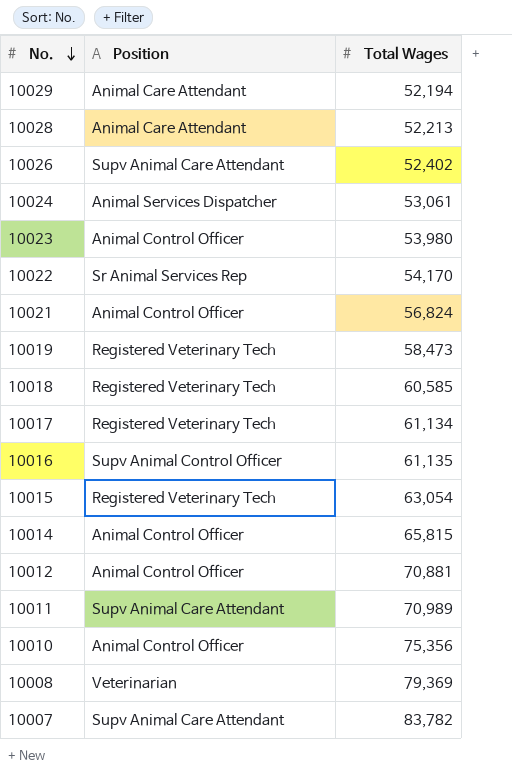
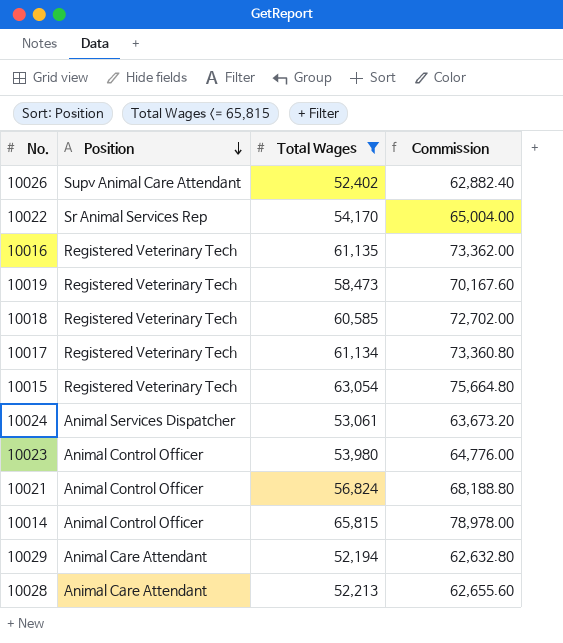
filter: none -> Total Wages <= 65,815
row order: No. descending -> Position descending
column Commission | formula: none -> [Total Wages] * 1.2
10016 | Position: Supv Animal Control Officer -> Registered Veterinary Tech

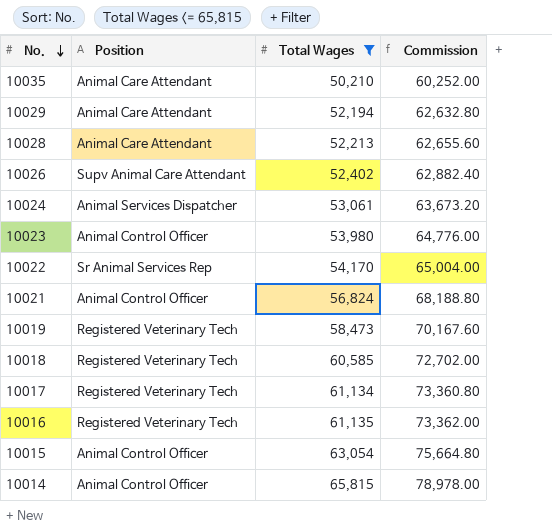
row order: Position descending -> No. descending
row 10035: none -> Animal Care Attendant | 50,210 | 60,252.00
10015 | Position: Registered Veterinary Tech -> Animal Control Officer

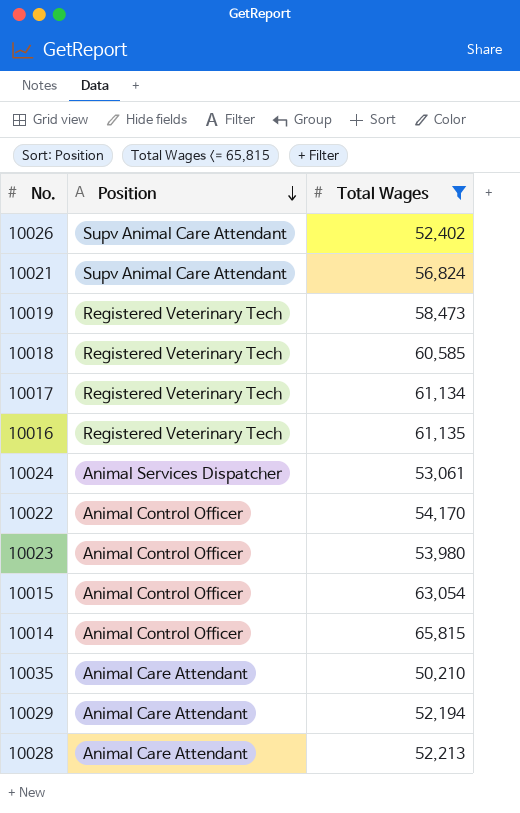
row order: No. descending -> Position descending
column Commission | formula: [Total Wages] * 1.2 -> none
10021 | Position: Animal Control Officer -> Supv Animal Care Attendant
10022 | Position: Sr Animal Services Rep -> Animal Control Officer

